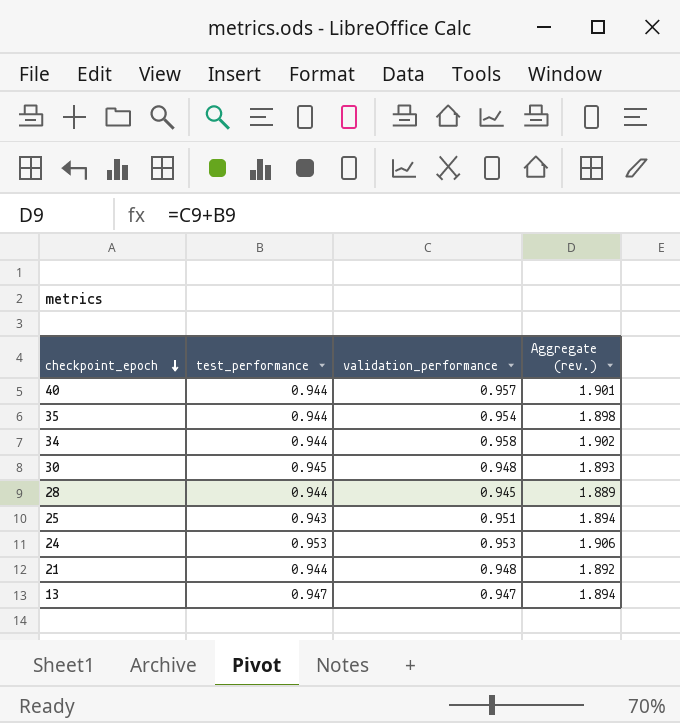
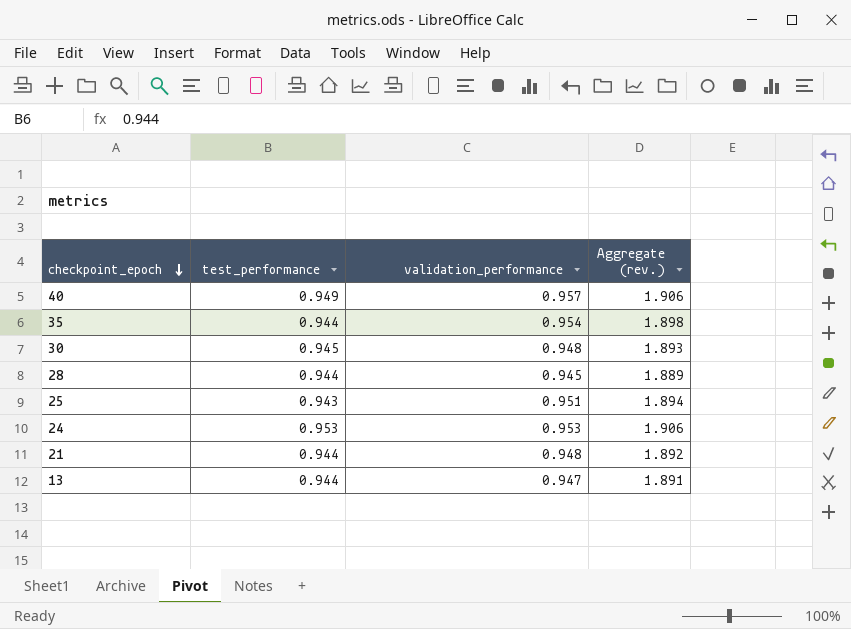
row 34: 0.944 | 0.958 | 1.902 -> none
40 | test_performance: 0.944 -> 0.949
40 | Aggregate (rev.): 1.901 -> 1.906
13 | test_performance: 0.947 -> 0.944
13 | Aggregate (rev.): 1.894 -> 1.891

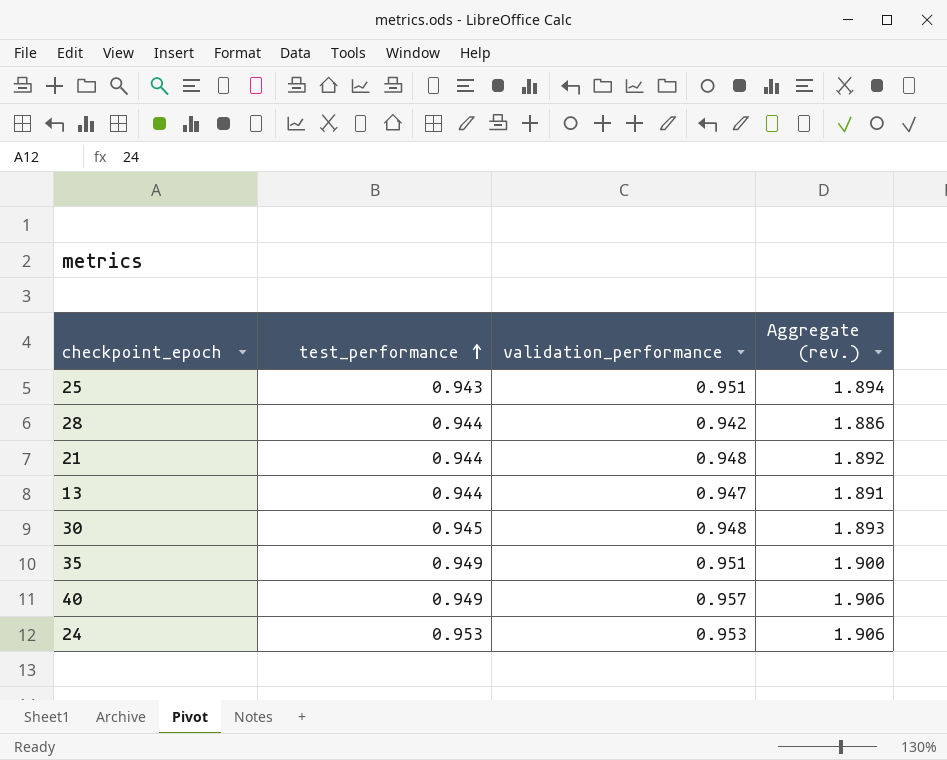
row order: checkpoint_epoch descending -> test_performance ascending
28 | validation_performance: 0.945 -> 0.942
28 | Aggregate (rev.): 1.889 -> 1.886
35 | test_performance: 0.944 -> 0.949
35 | validation_performance: 0.954 -> 0.951
35 | Aggregate (rev.): 1.898 -> 1.900

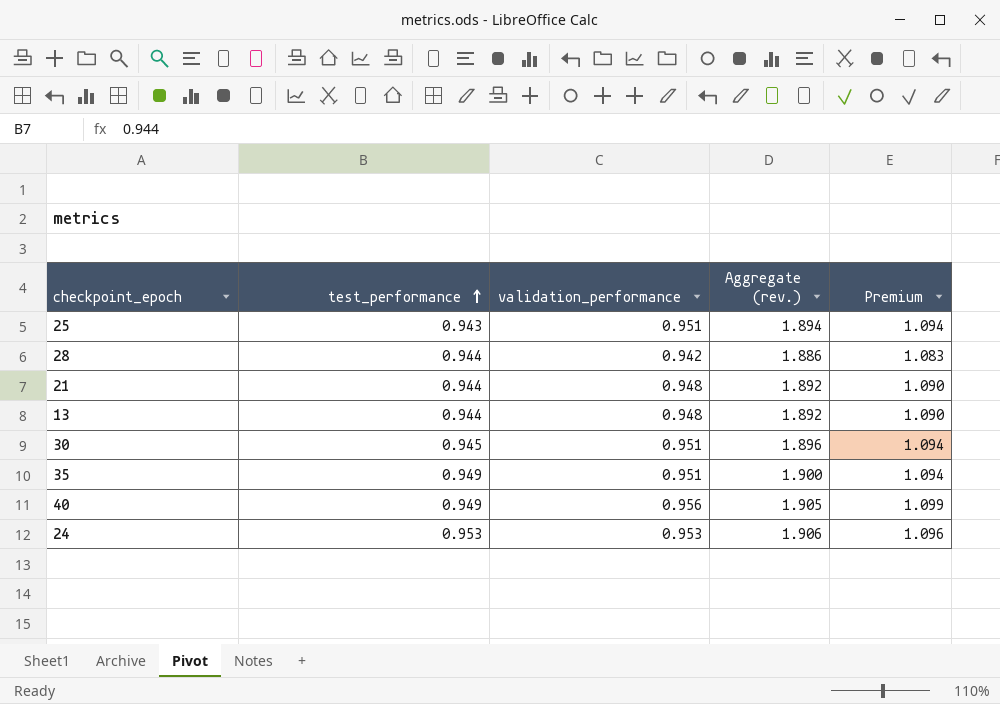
column Premium | formula: none -> [validation_performance] * 1.15
13 | validation_performance: 0.947 -> 0.948
13 | Aggregate (rev.): 1.891 -> 1.892
30 | validation_performance: 0.948 -> 0.951
30 | Aggregate (rev.): 1.893 -> 1.896
40 | validation_performance: 0.957 -> 0.956
40 | Aggregate (rev.): 1.906 -> 1.905

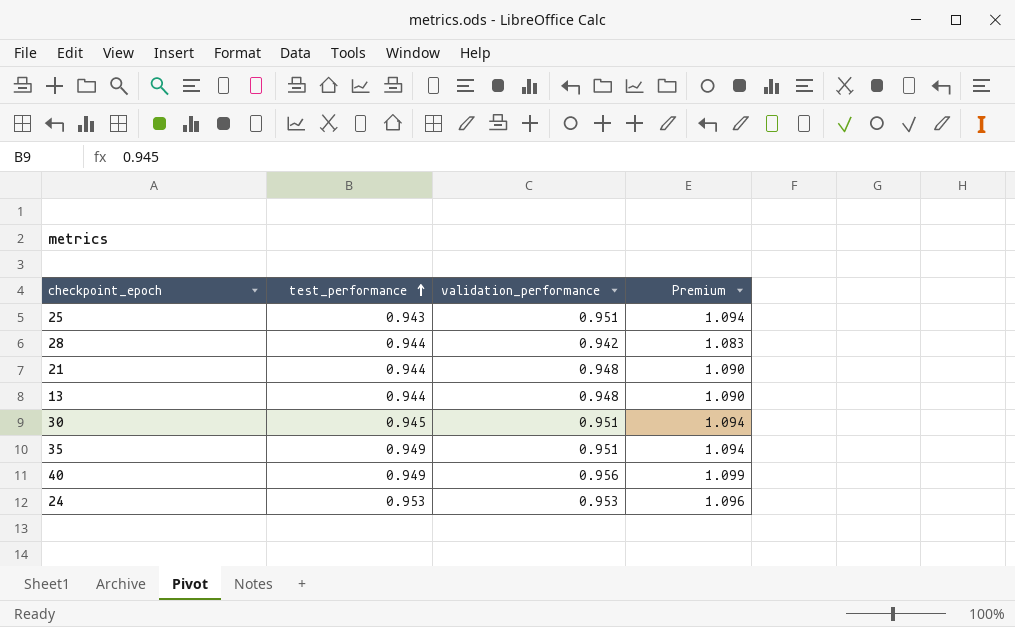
column Aggregate (rev.) | formula: [test_performance] + [validation_performance] -> none

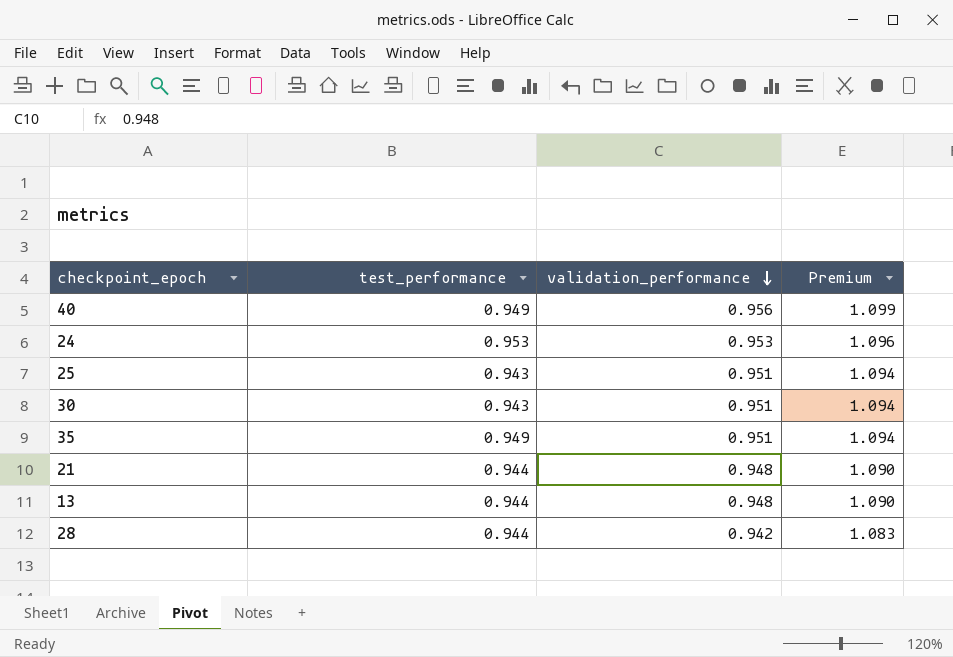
row order: test_performance ascending -> validation_performance descending
30 | test_performance: 0.945 -> 0.943

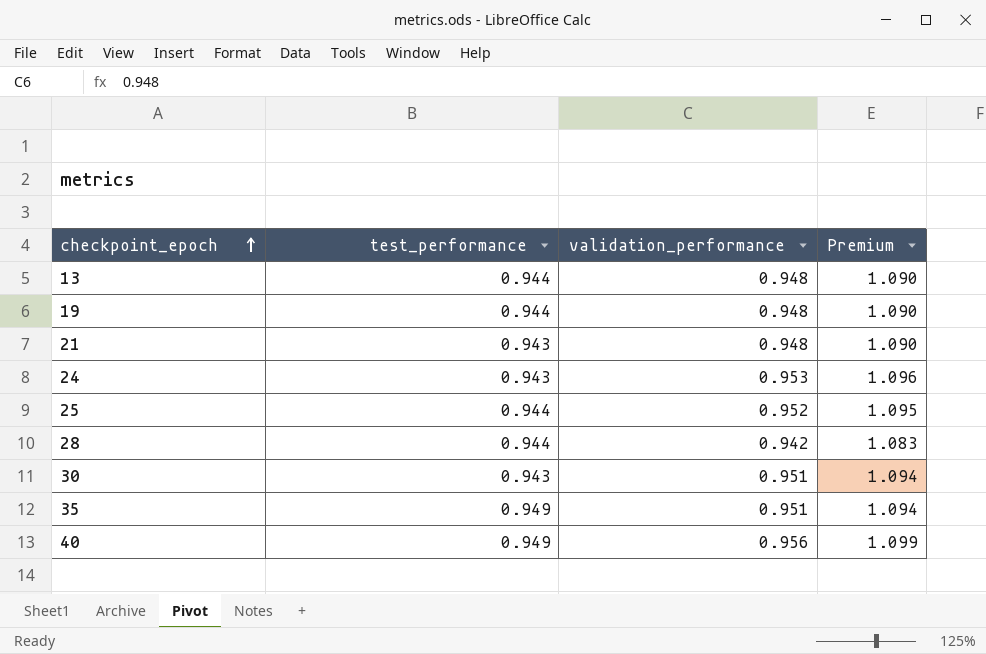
row order: validation_performance descending -> checkpoint_epoch ascending
row 19: none -> 0.944 | 0.948 | 1.090
21 | test_performance: 0.944 -> 0.943
24 | test_performance: 0.953 -> 0.943
25 | test_performance: 0.943 -> 0.944
25 | validation_performance: 0.951 -> 0.952
25 | Premium: 1.094 -> 1.095

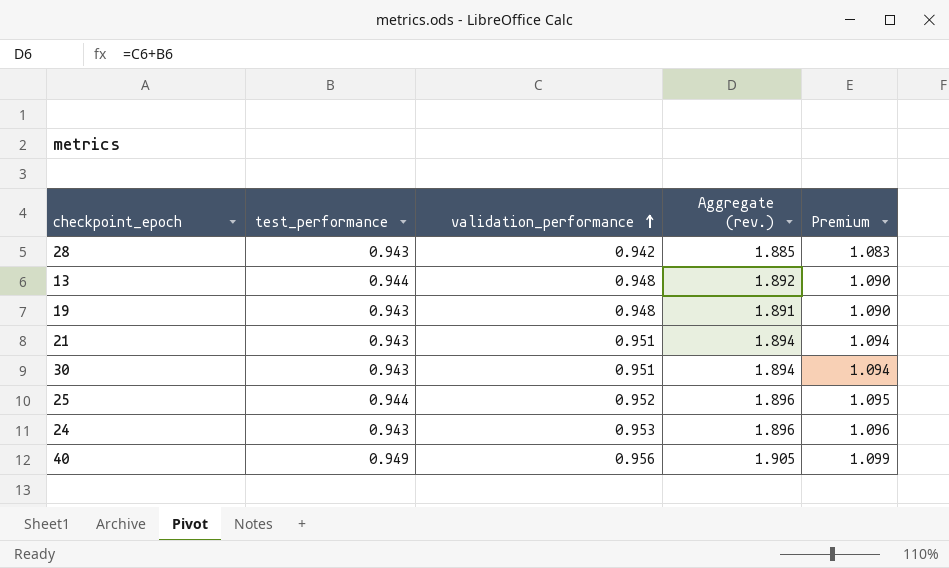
row order: checkpoint_epoch ascending -> validation_performance ascending
column Aggregate (rev.) | formula: none -> [test_performance] + [validation_performance]
row 35: 0.949 | 0.951 | 1.094 -> none
28 | test_performance: 0.944 -> 0.943
19 | test_performance: 0.944 -> 0.943
21 | validation_performance: 0.948 -> 0.951
21 | Premium: 1.090 -> 1.094

